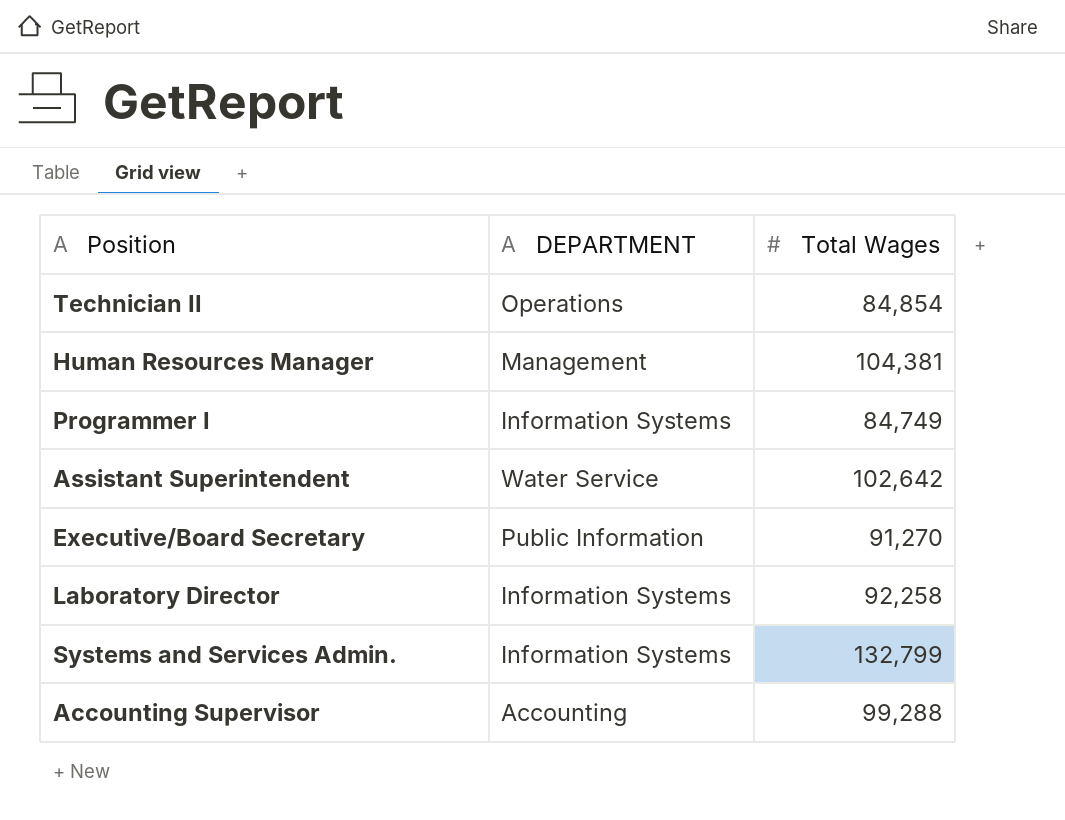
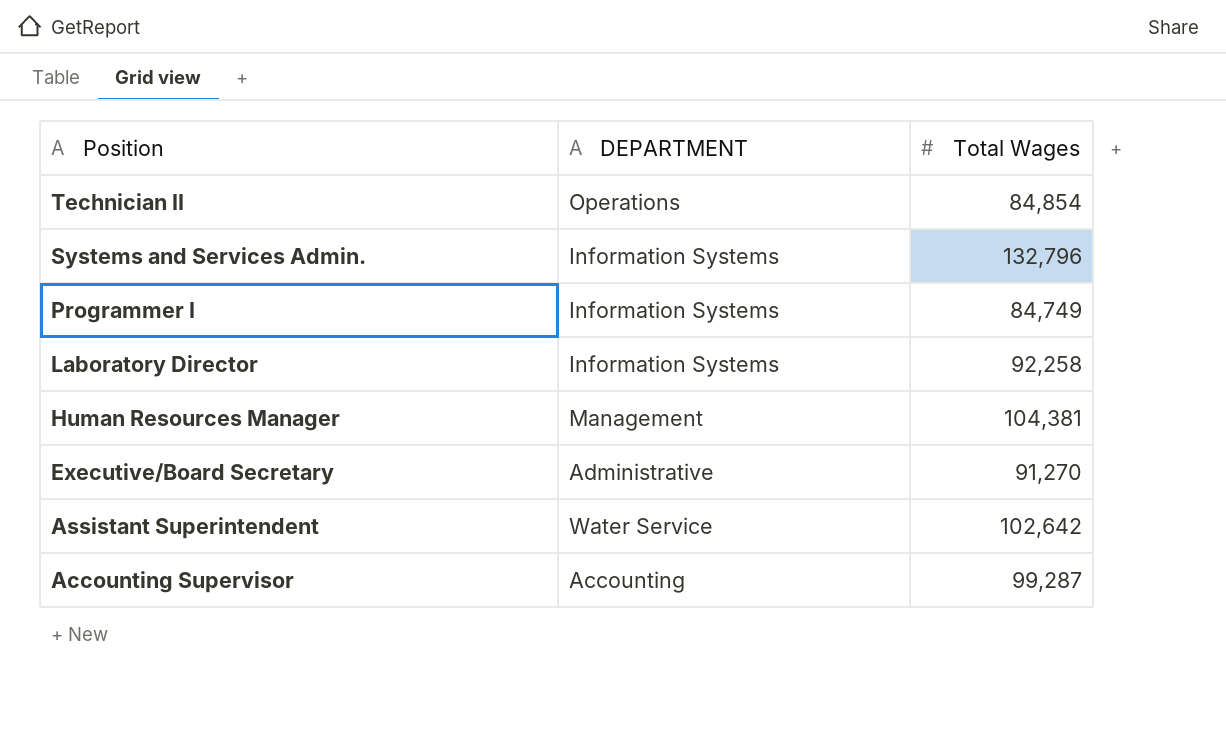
row order: none -> Position descending
Systems and Services Admin. | Total Wages: 132,799 -> 132,796
Executive/Board Secretary | DEPARTMENT: Public Information -> Administrative
Accounting Supervisor | Total Wages: 99,288 -> 99,287

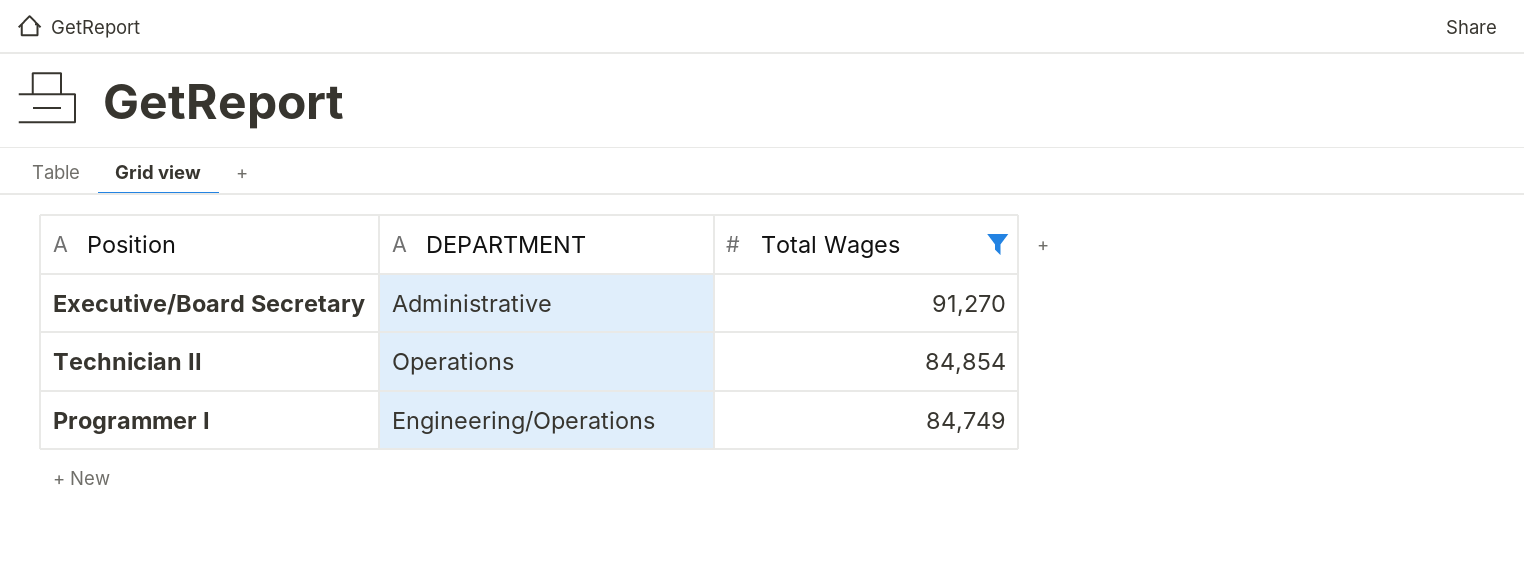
filter: none -> Total Wages <= 91,270
row order: Position descending -> Total Wages descending
Programmer I | DEPARTMENT: Information Systems -> Engineering/Operations

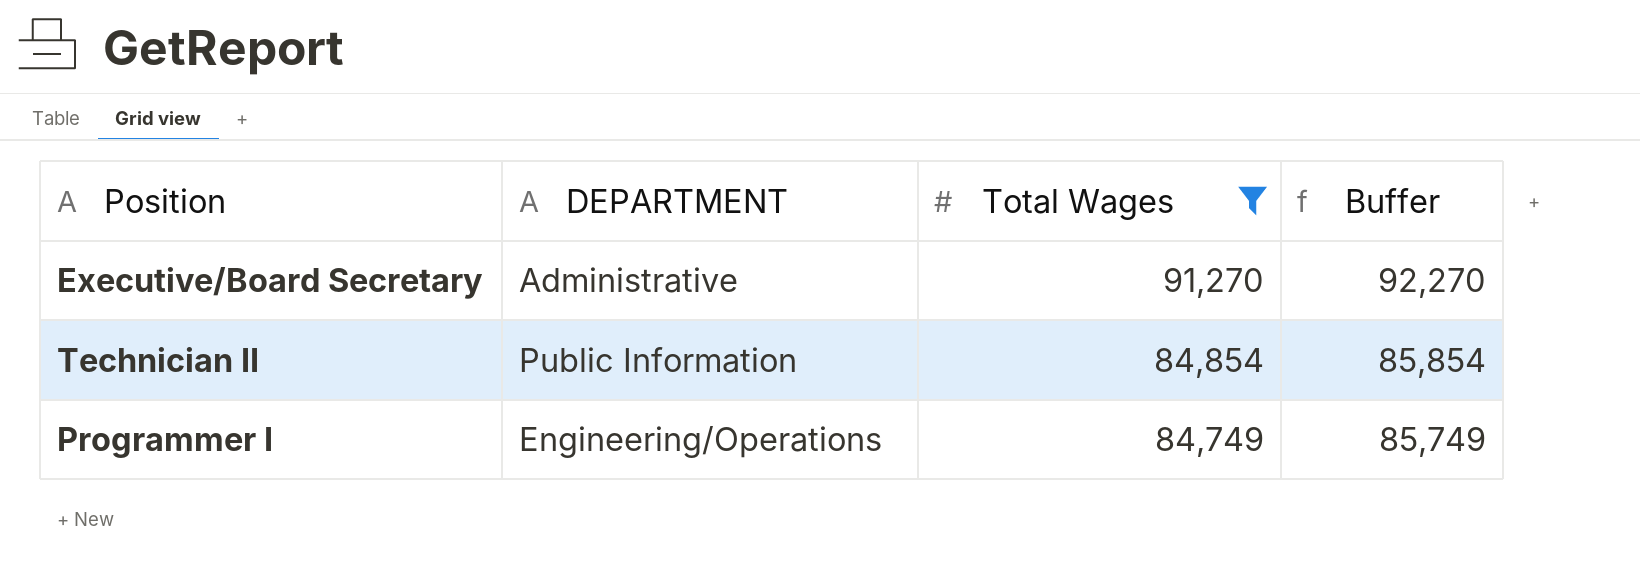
column Buffer | formula: none -> [Total Wages] + 1000
Technician II | DEPARTMENT: Operations -> Public Information

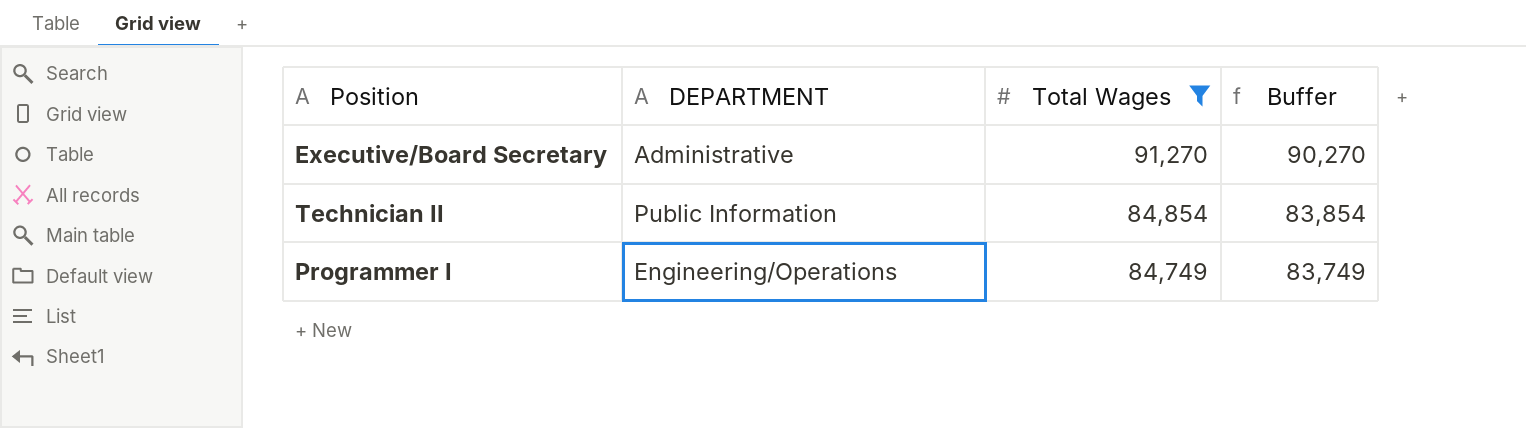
column Buffer | formula: [Total Wages] + 1000 -> [Total Wages] - 1000

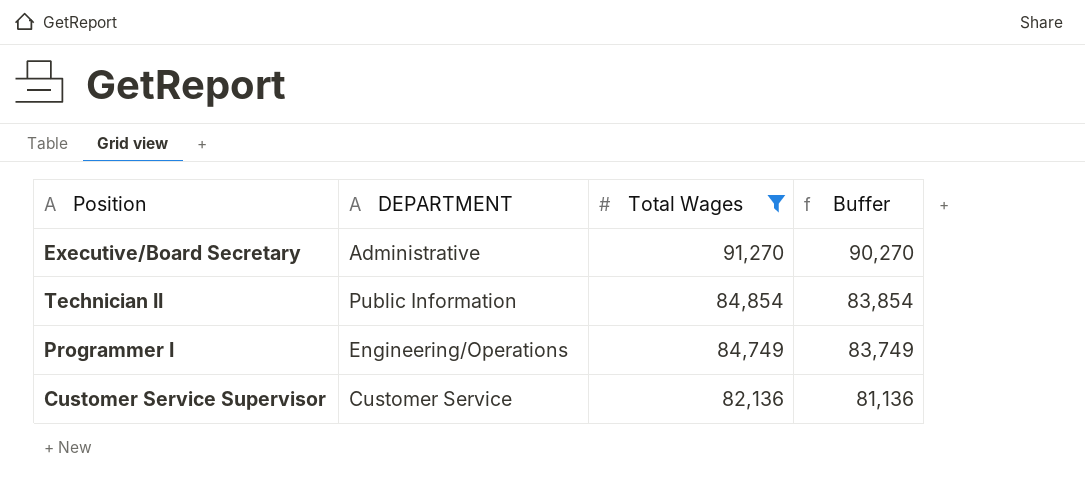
row Customer Service Supervisor: none -> Customer Service | 82,136 | 81,136

